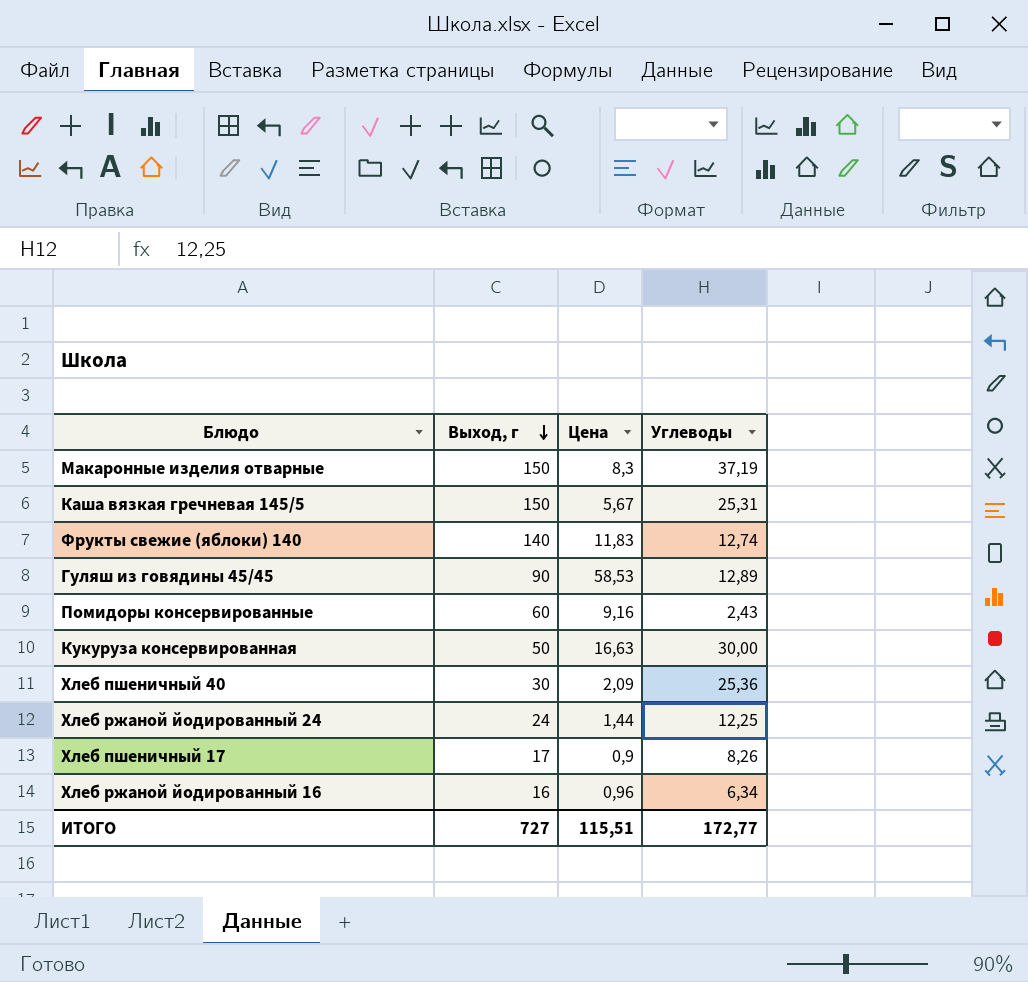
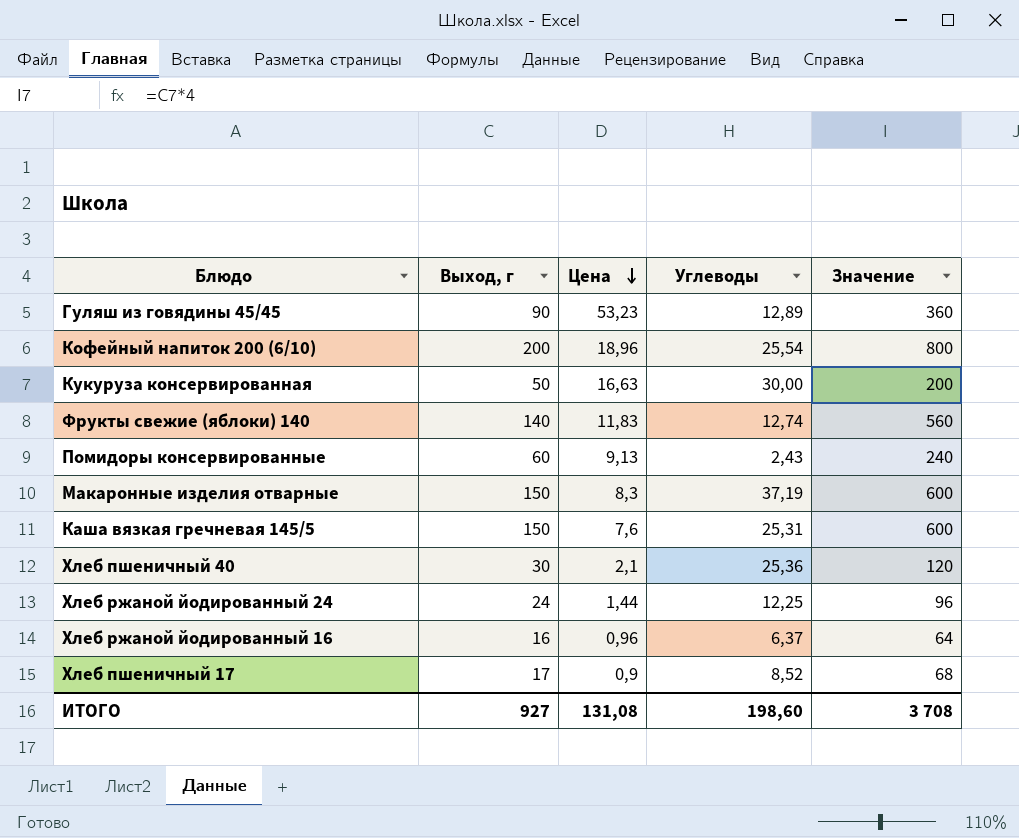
row order: Выход, г descending -> Цена descending
column Значение | formula: none -> [Выход, г] * 4
Гуляш из говядины 45/45 | Цена: 58,53 -> 53,23
row Кофейный напиток 200 (6/10): none -> 200 | 18,96 | 25,54 | 800
Помидоры консервированные | Цена: 9,16 -> 9,13
Каша вязкая гречневая 145/5 | Цена: 5,67 -> 7,6
Хлеб пшеничный 40 | Цена: 2,09 -> 2,1
Хлеб ржаной йодированный 16 | Углеводы: 6,34 -> 6,37
Хлеб пшеничный 17 | Углеводы: 8,26 -> 8,52
ИТОГО | Выход, г: 727 -> 927
ИТОГО | Цена: 115,51 -> 131,08
ИТОГО | Углеводы: 172,77 -> 198,60

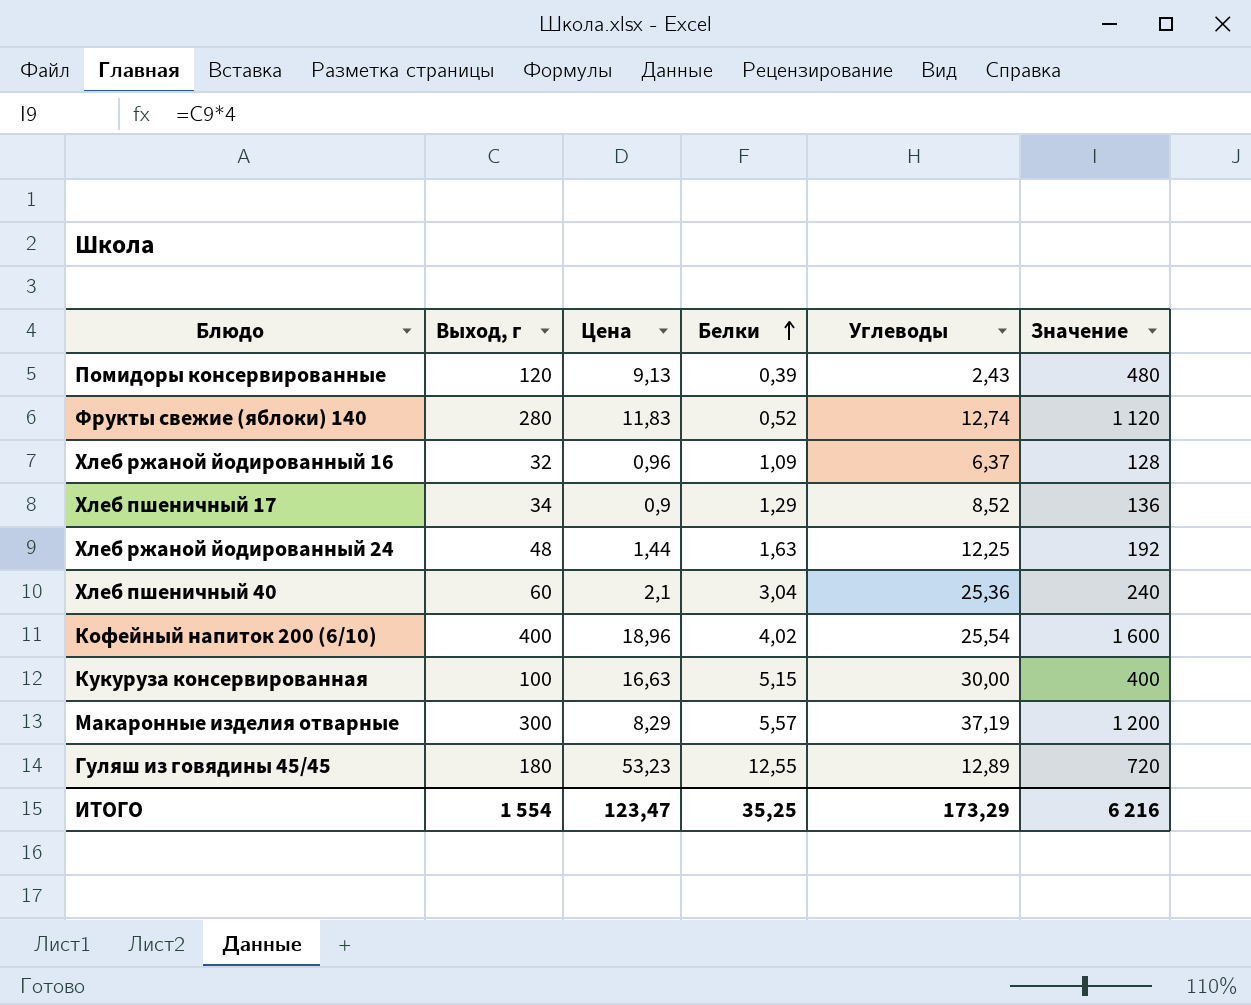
row order: Цена descending -> Белки ascending
column Белки | position: none -> 4
row Каша вязкая гречневая 145/5: 150 | 7,6 | 25,31 | 600 -> none
Помидоры консервированные | Выход, г: 60 -> 120
Помидоры консервированные | Значение: 240 -> 480
Фрукты свежие (яблоки) 140 | Выход, г: 140 -> 280
Фрукты свежие (яблоки) 140 | Значение: 560 -> 1 120
Хлеб ржаной йодированный 16 | Выход, г: 16 -> 32
Хлеб ржаной йодированный 16 | Значение: 64 -> 128
Хлеб пшеничный 17 | Выход, г: 17 -> 34
Хлеб пшеничный 17 | Значение: 68 -> 136
Хлеб ржаной йодированный 24 | Выход, г: 24 -> 48
Хлеб ржаной йодированный 24 | Значение: 96 -> 192
Хлеб пшеничный 40 | Выход, г: 30 -> 60
Хлеб пшеничный 40 | Значение: 120 -> 240
Кофейный напиток 200 (6/10) | Выход, г: 200 -> 400
Кофейный напиток 200 (6/10) | Значение: 800 -> 1 600
Кукуруза консервированная | Выход, г: 50 -> 100
Кукуруза консервированная | Значение: 200 -> 400
Макаронные изделия отварные | Выход, г: 150 -> 300
Макаронные изделия отварные | Цена: 8,3 -> 8,29
Макаронные изделия отварные | Значение: 600 -> 1 200
Гуляш из говядины 45/45 | Выход, г: 90 -> 180
Гуляш из говядины 45/45 | Значение: 360 -> 720
ИТОГО | Выход, г: 927 -> 1 554
ИТОГО | Цена: 131,08 -> 123,47
ИТОГО | Углеводы: 198,60 -> 173,29
ИТОГО | Значение: 3 708 -> 6 216

